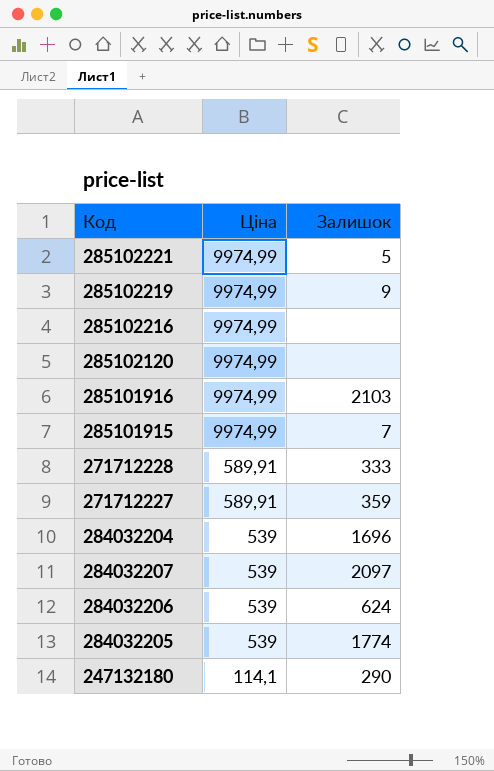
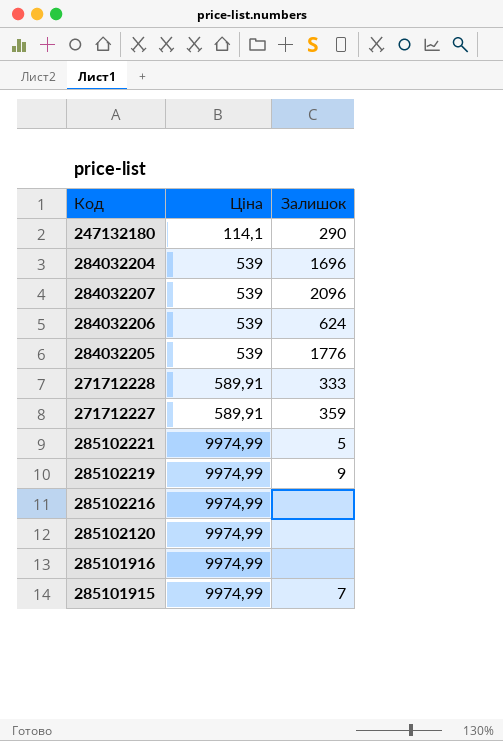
row order: Ціна descending -> Ціна ascending
284032207 | Залишок: 2097 -> 2096
284032205 | Залишок: 1774 -> 1776
285101916 | Залишок: 2103 -> none

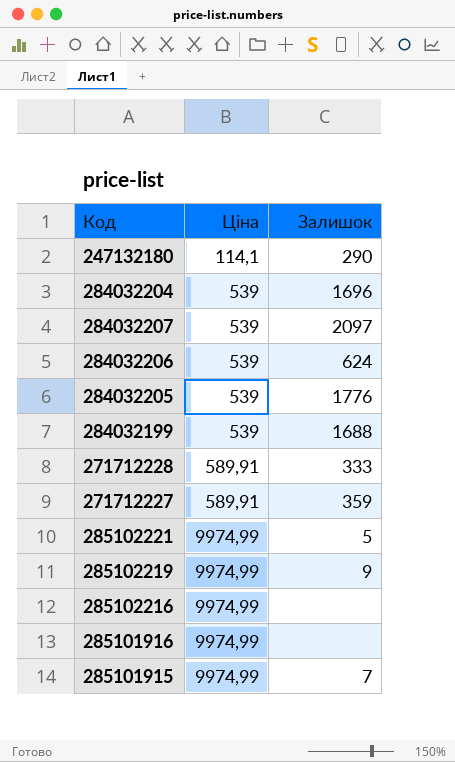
row 285102120: 9974,99 | none -> none
284032207 | Залишок: 2096 -> 2097
row 284032199: none -> 539 | 1688

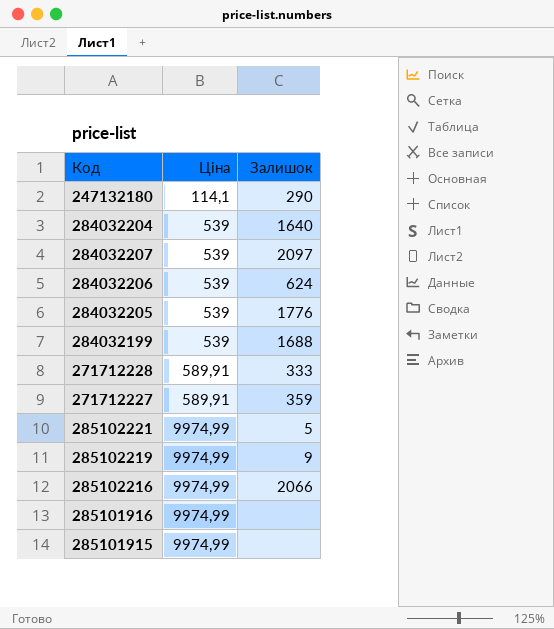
284032204 | Залишок: 1696 -> 1640
285102216 | Залишок: none -> 2066
285101915 | Залишок: 7 -> none

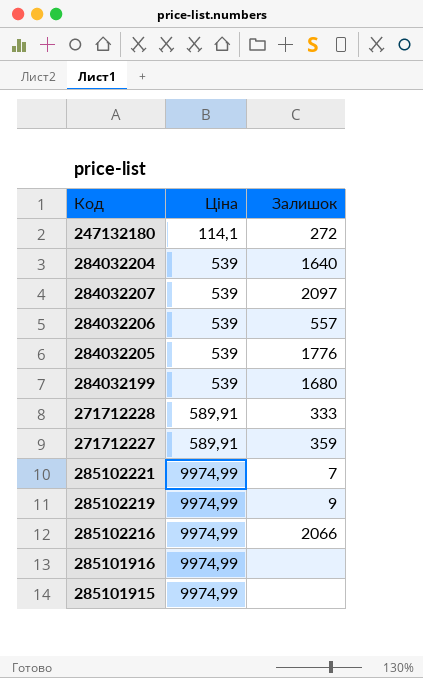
247132180 | Залишок: 290 -> 272
284032206 | Залишок: 624 -> 557
284032199 | Залишок: 1688 -> 1680
285102221 | Залишок: 5 -> 7

